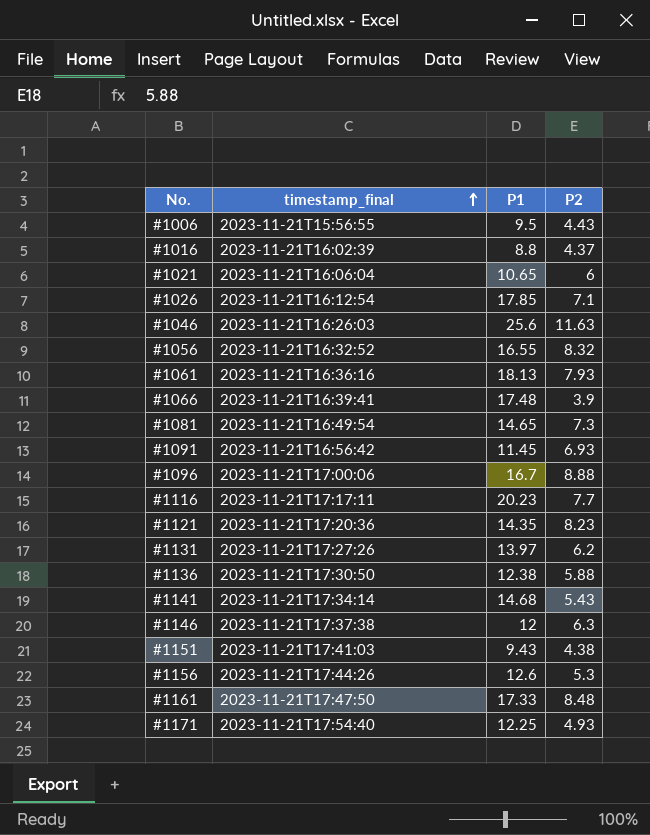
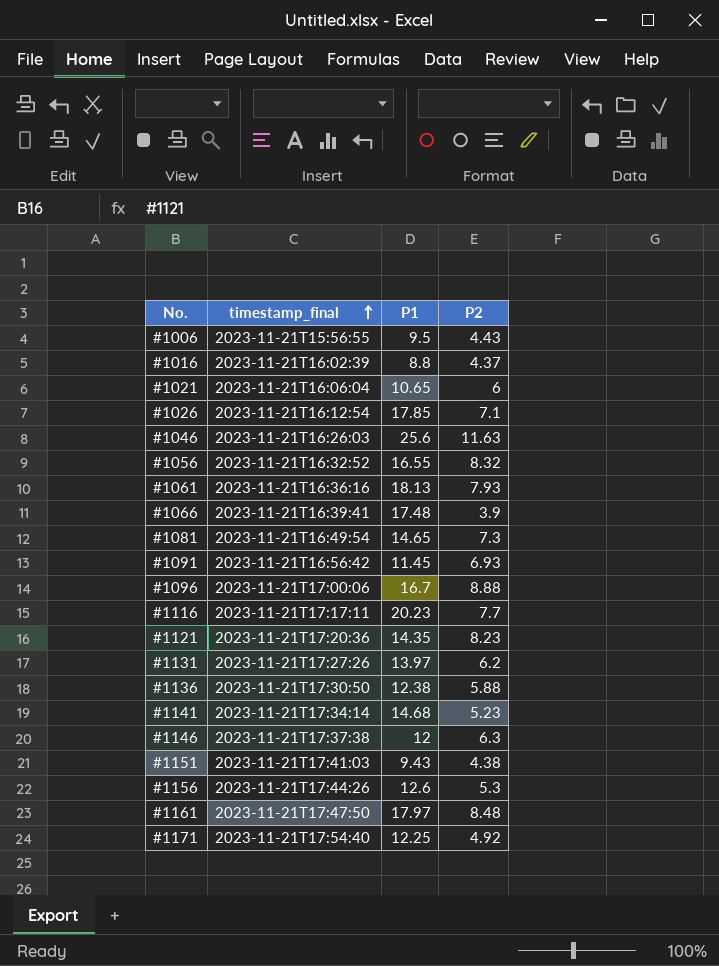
#1141 | P2: 5.43 -> 5.23
#1161 | P1: 17.33 -> 17.97
#1171 | P2: 4.93 -> 4.92

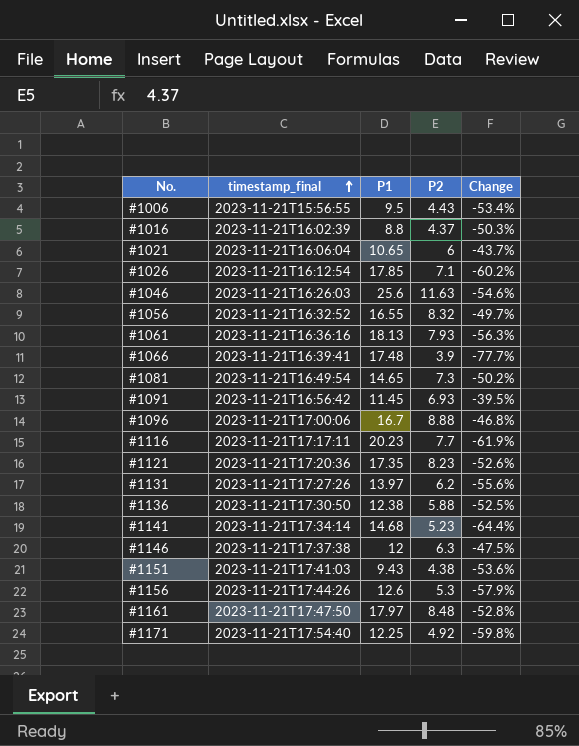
column Change | formula: none -> ([P2] - [P1]) / [P1]
#1121 | P1: 14.35 -> 17.35

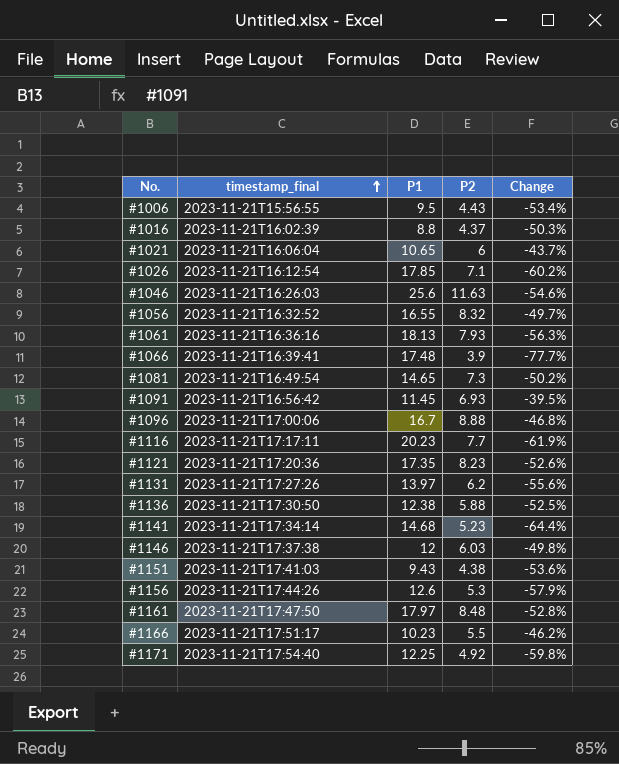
#1146 | P2: 6.3 -> 6.03
#1146 | Change: -47.5% -> -49.8%
row #1166: none -> 2023-11-21T17:51:17 | 10.23 | 5.5 | -46.2%

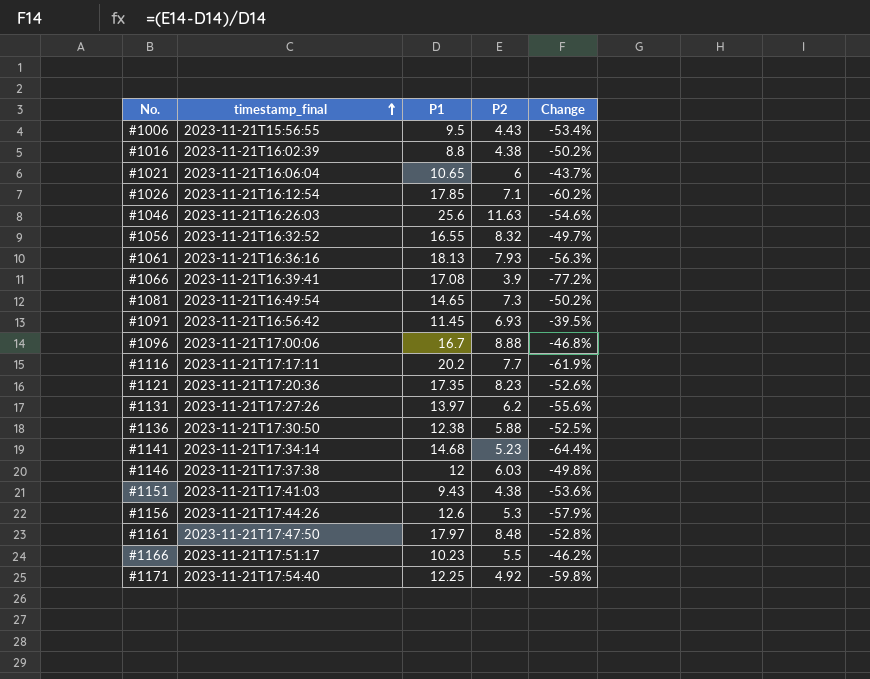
#1016 | P2: 4.37 -> 4.38
#1016 | Change: -50.3% -> -50.2%
#1066 | P1: 17.48 -> 17.08
#1066 | Change: -77.7% -> -77.2%
#1116 | P1: 20.23 -> 20.2

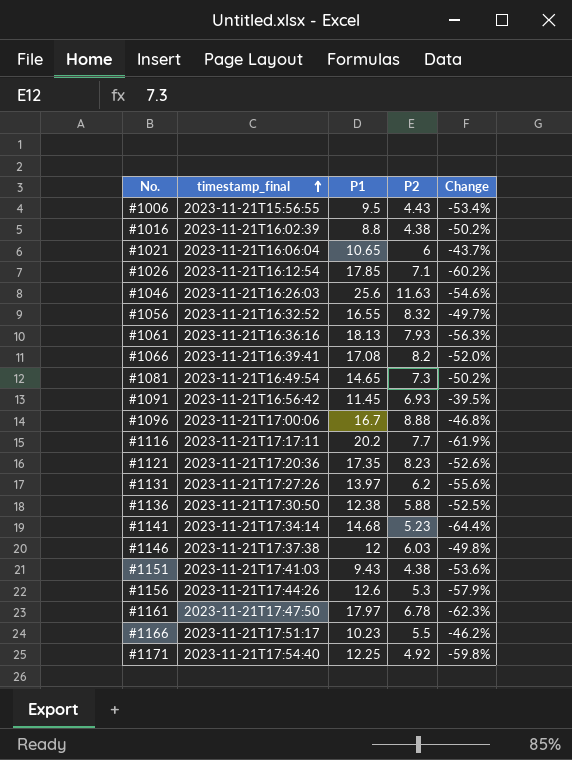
#1066 | P2: 3.9 -> 8.2
#1066 | Change: -77.2% -> -52.0%
#1161 | P2: 8.48 -> 6.78
#1161 | Change: -52.8% -> -62.3%

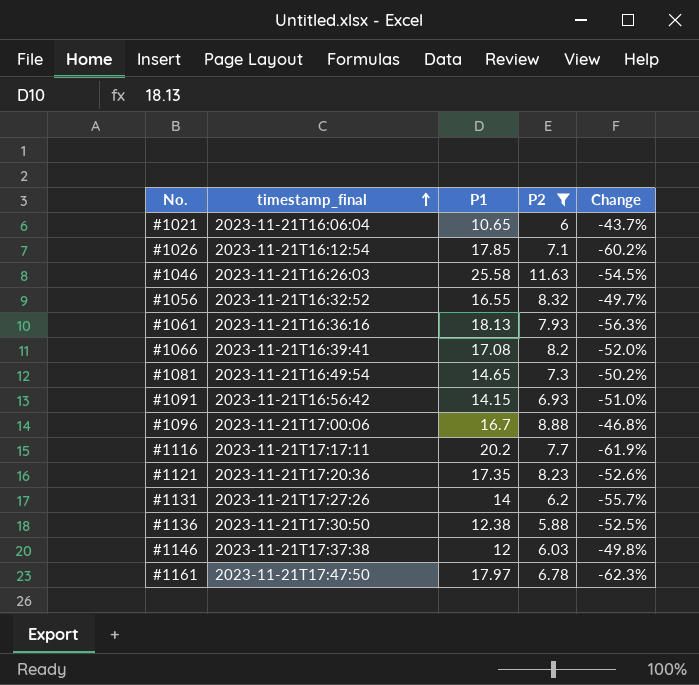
filter: none -> P2 >= 5.88
#1046 | P1: 25.6 -> 25.58
#1046 | Change: -54.6% -> -54.5%
#1091 | P1: 11.45 -> 14.15
#1091 | Change: -39.5% -> -51.0%
#1131 | P1: 13.97 -> 14
#1131 | Change: -55.6% -> -55.7%

